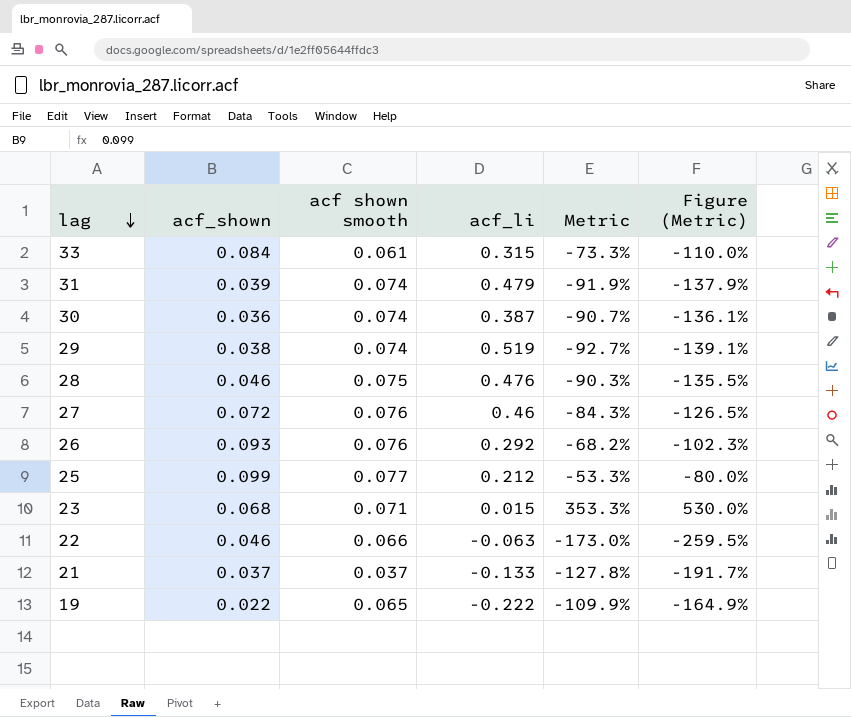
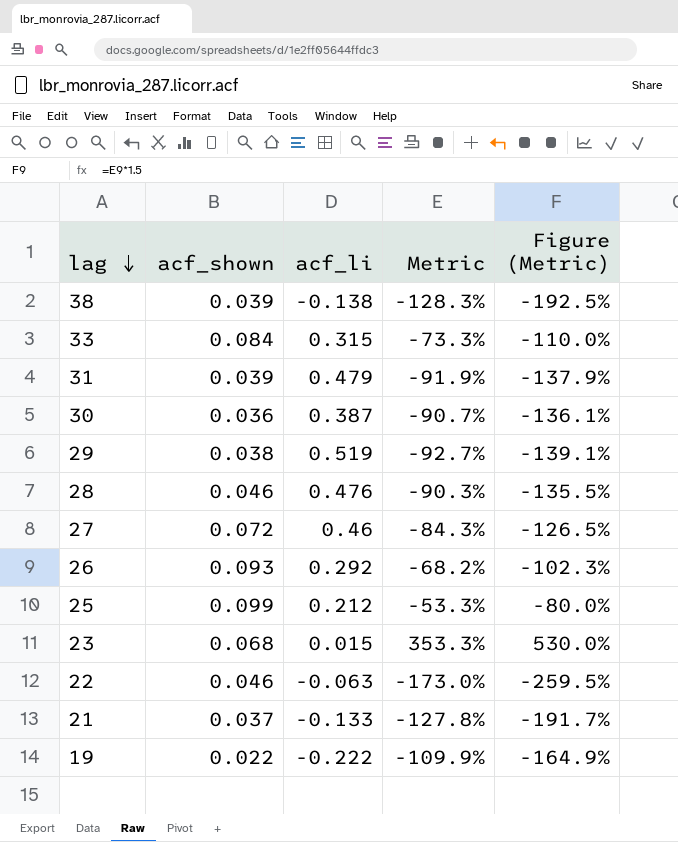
column acf shown smooth | position: 3 -> none
row 38: none -> 0.039 | -0.138 | -128.3% | -192.5%

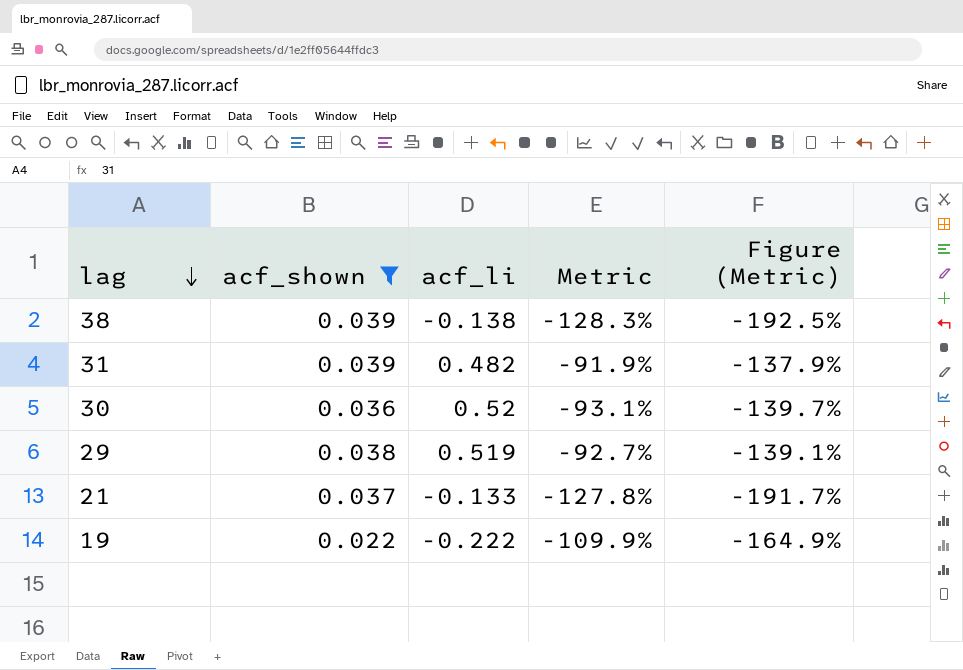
filter: none -> acf_shown <= 0.039
31 | acf_li: 0.479 -> 0.482
30 | acf_li: 0.387 -> 0.52
30 | Metric: -90.7% -> -93.1%
30 | Figure (Metric): -136.1% -> -139.7%

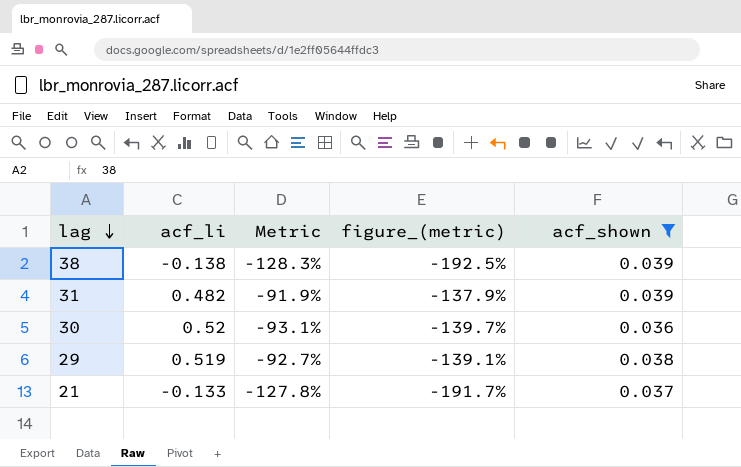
column name: Figure (Metric) -> figure_(metric)
column acf_shown | position: 2 -> 5
row 19: 0.022 | -0.222 | -109.9% | -164.9% -> none

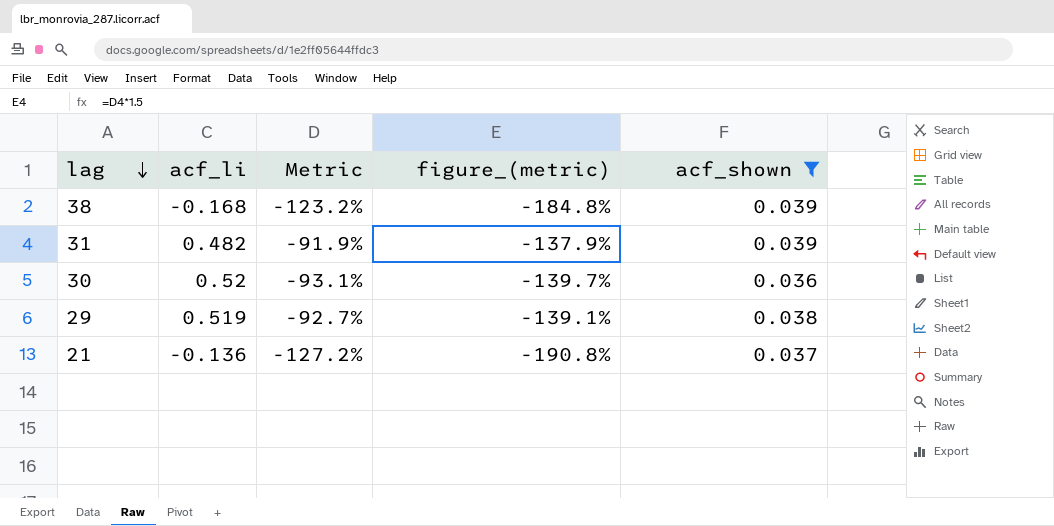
38 | acf_li: -0.138 -> -0.168
38 | Metric: -128.3% -> -123.2%
38 | figure_(metric): -192.5% -> -184.8%
21 | acf_li: -0.133 -> -0.136
21 | Metric: -127.8% -> -127.2%
21 | figure_(metric): -191.7% -> -190.8%

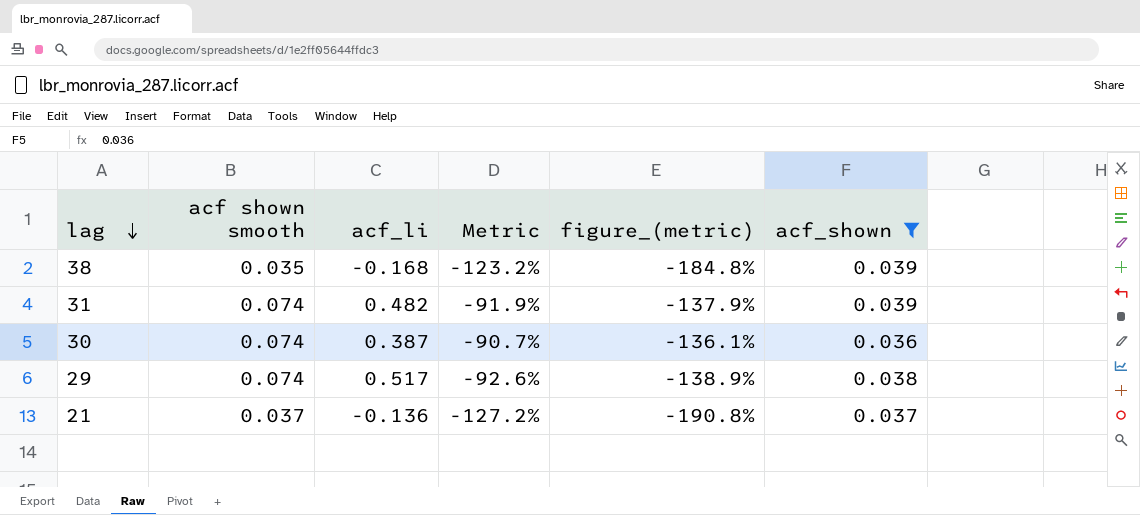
column acf shown smooth | position: none -> 2
30 | acf_li: 0.52 -> 0.387
30 | Metric: -93.1% -> -90.7%
30 | figure_(metric): -139.7% -> -136.1%
29 | acf_li: 0.519 -> 0.517
29 | Metric: -92.7% -> -92.6%
29 | figure_(metric): -139.1% -> -138.9%

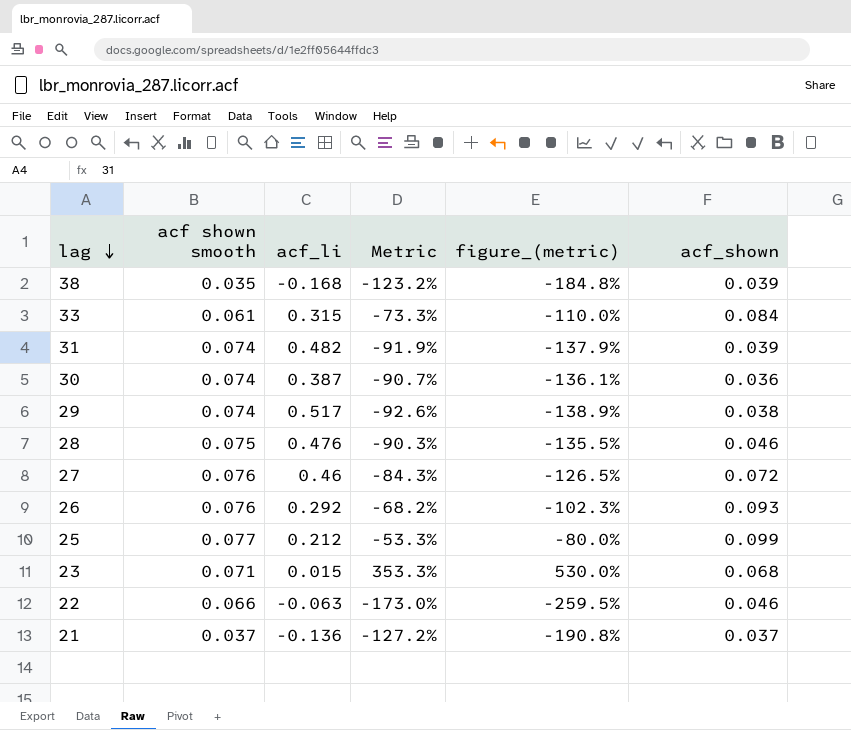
filter: acf_shown <= 0.039 -> none

